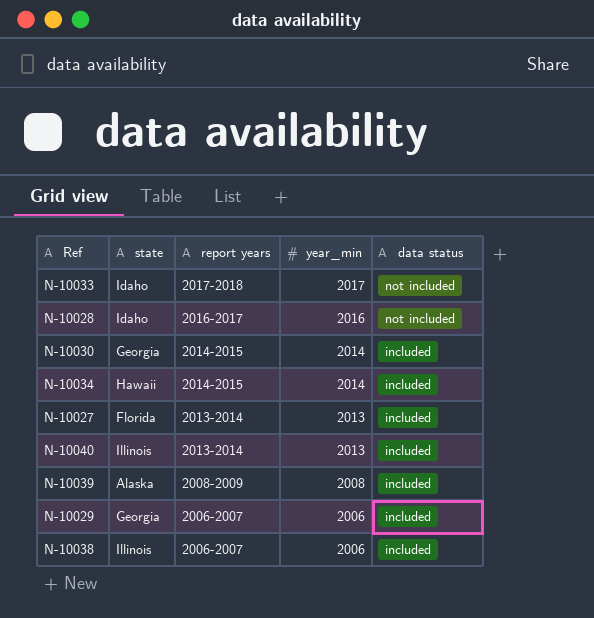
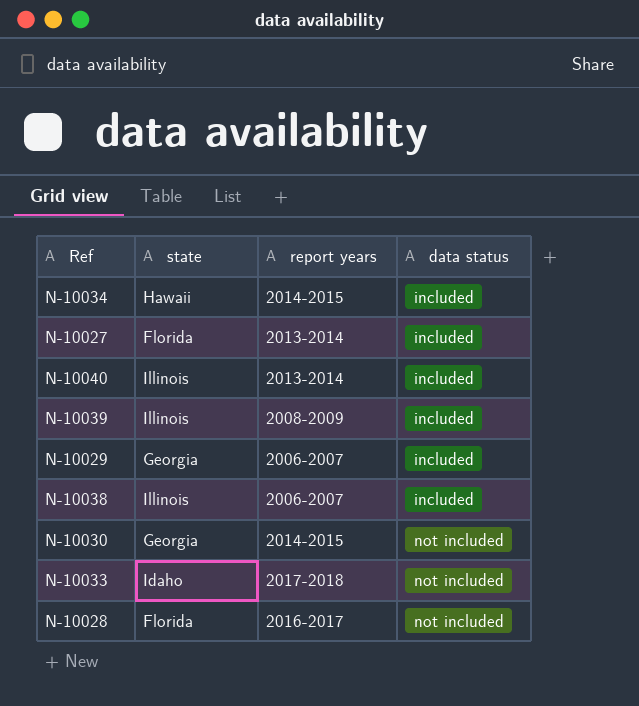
row order: report years descending -> data status ascending
column year_min | position: 4 -> none
N-10039 | state: Alaska -> Illinois
N-10030 | data status: included -> not included
N-10028 | state: Idaho -> Florida

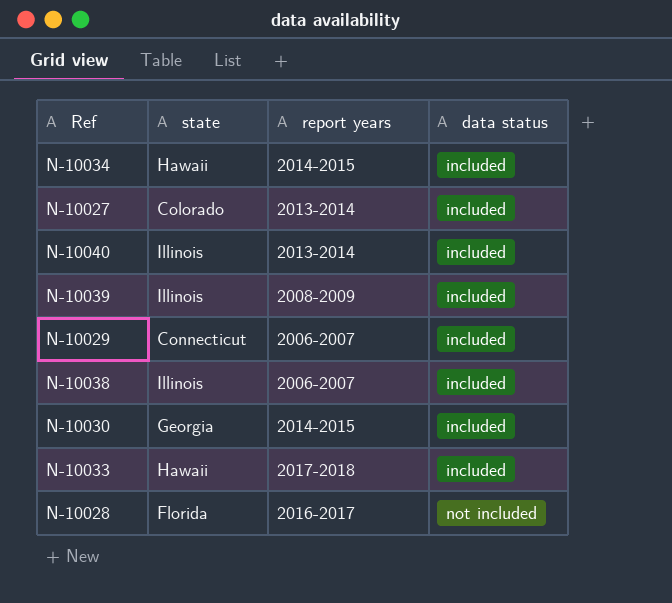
N-10027 | state: Florida -> Colorado
N-10029 | state: Georgia -> Connecticut
N-10030 | data status: not included -> included
N-10033 | state: Idaho -> Hawaii
N-10033 | data status: not included -> included

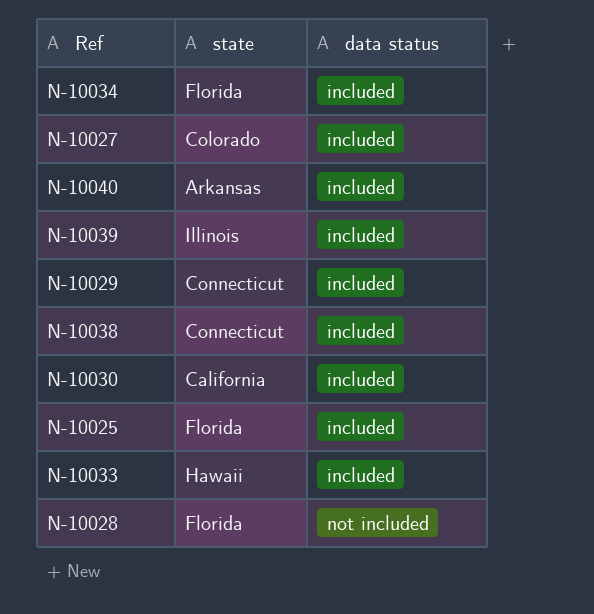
column report years | position: 3 -> none
N-10034 | state: Hawaii -> Florida
N-10040 | state: Illinois -> Arkansas
N-10038 | state: Illinois -> Connecticut
N-10030 | state: Georgia -> California
row N-10025: none -> Florida | included

